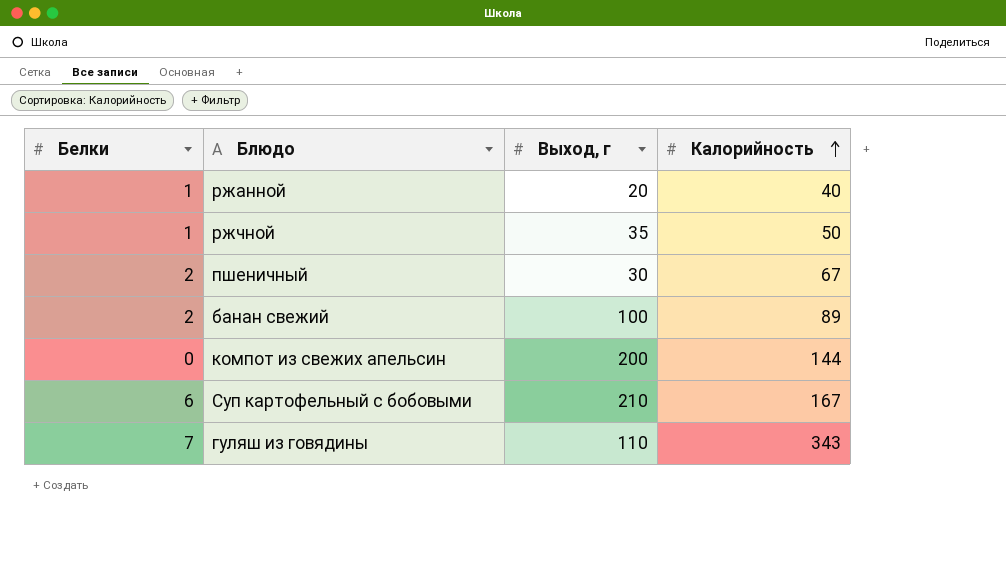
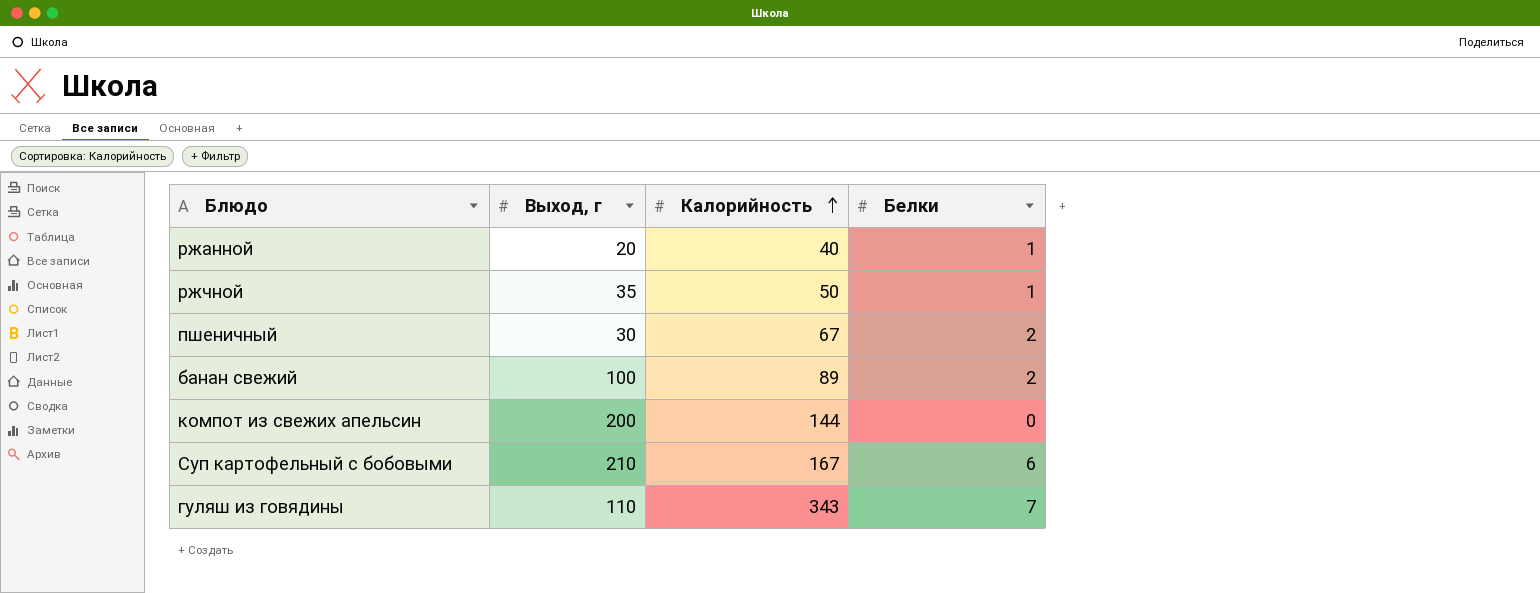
column Белки | position: 1 -> 4

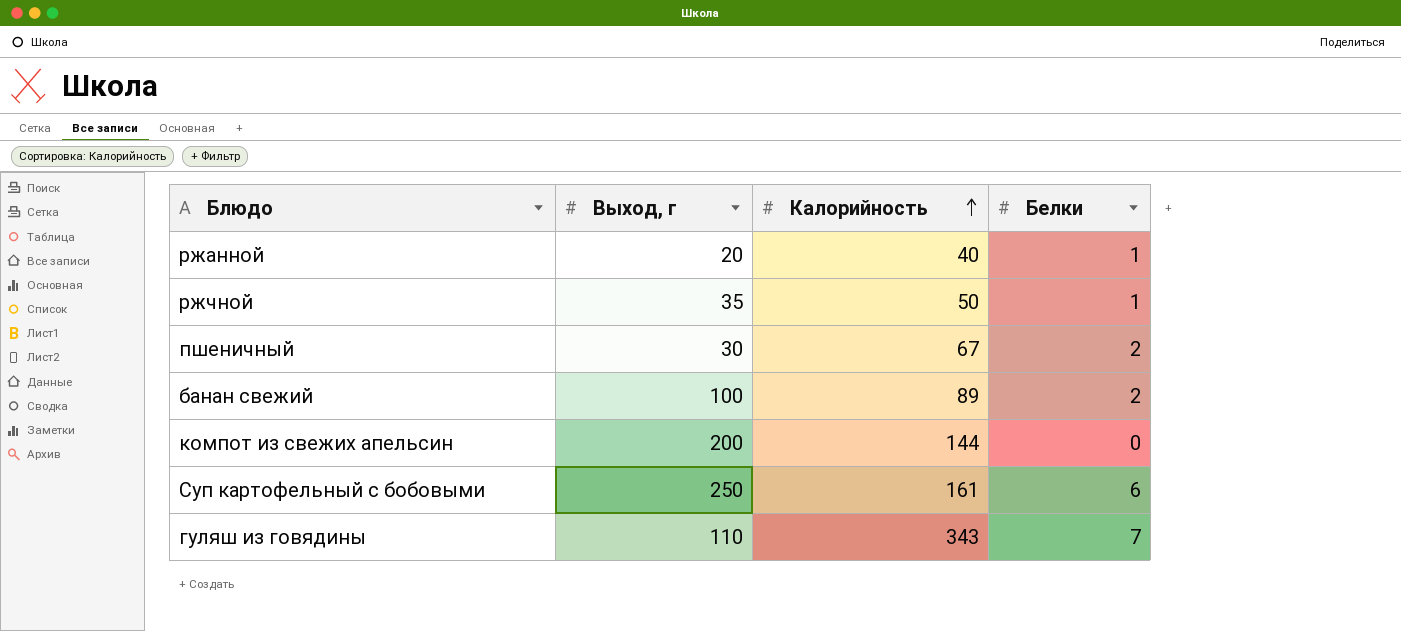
Суп картофельный с бобовыми | Выход, г: 210 -> 250
Суп картофельный с бобовыми | Калорийность: 167 -> 161

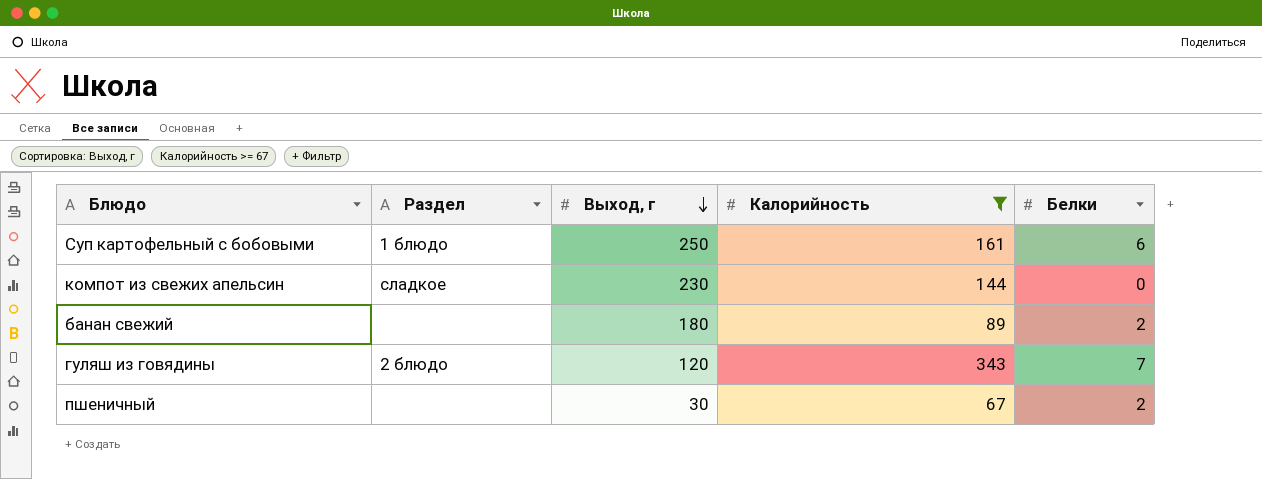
filter: none -> Калорийность >= 67
row order: Калорийность ascending -> Выход, г descending
column Раздел | position: none -> 2
компот из свежих апельсин | Выход, г: 200 -> 230
банан свежий | Выход, г: 100 -> 180
гуляш из говядины | Выход, г: 110 -> 120

